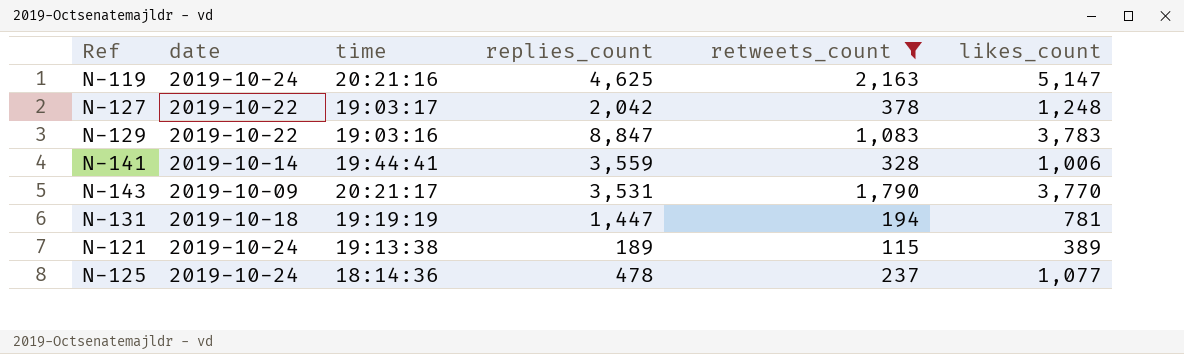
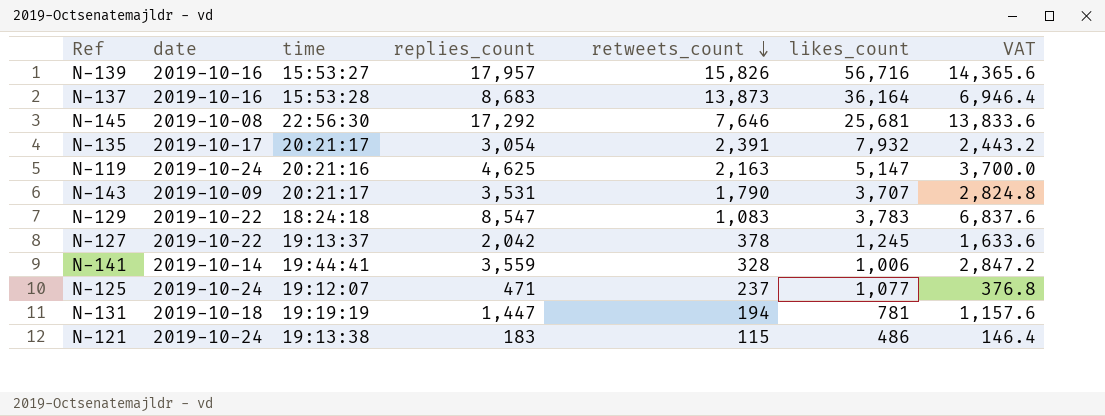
filter: retweets_count <= 2,163 -> none
row order: none -> retweets_count descending
column VAT | formula: none -> [replies_count] * 0.8
N-143 | likes_count: 3,770 -> 3,707
N-129 | time: 19:03:16 -> 18:24:18
N-129 | replies_count: 8,847 -> 8,547
N-127 | time: 19:03:17 -> 19:13:37
N-127 | likes_count: 1,248 -> 1,245
N-125 | time: 18:14:36 -> 19:12:07
N-125 | replies_count: 478 -> 471
N-121 | replies_count: 189 -> 183
N-121 | likes_count: 389 -> 486

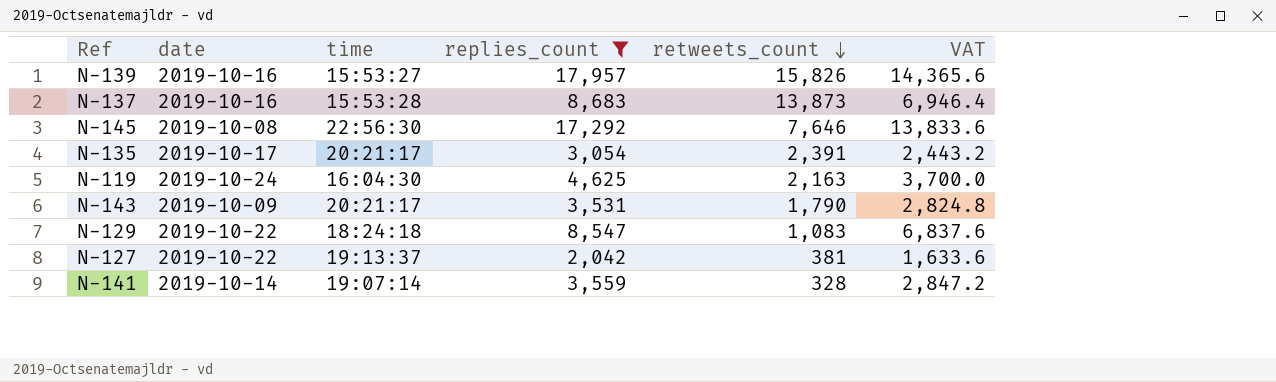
filter: none -> replies_count >= 2,042
column likes_count | position: 6 -> none
N-119 | time: 20:21:16 -> 16:04:30
N-127 | retweets_count: 378 -> 381
N-141 | time: 19:44:41 -> 19:07:14

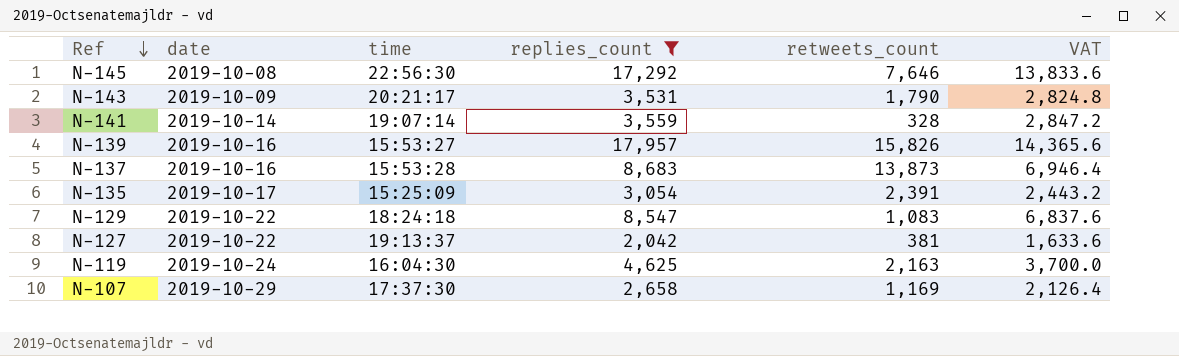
row order: retweets_count descending -> Ref descending
N-135 | time: 20:21:17 -> 15:25:09
row N-107: none -> 2019-10-29 | 17:37:30 | 2,658 | 1,169 | 2,126.4

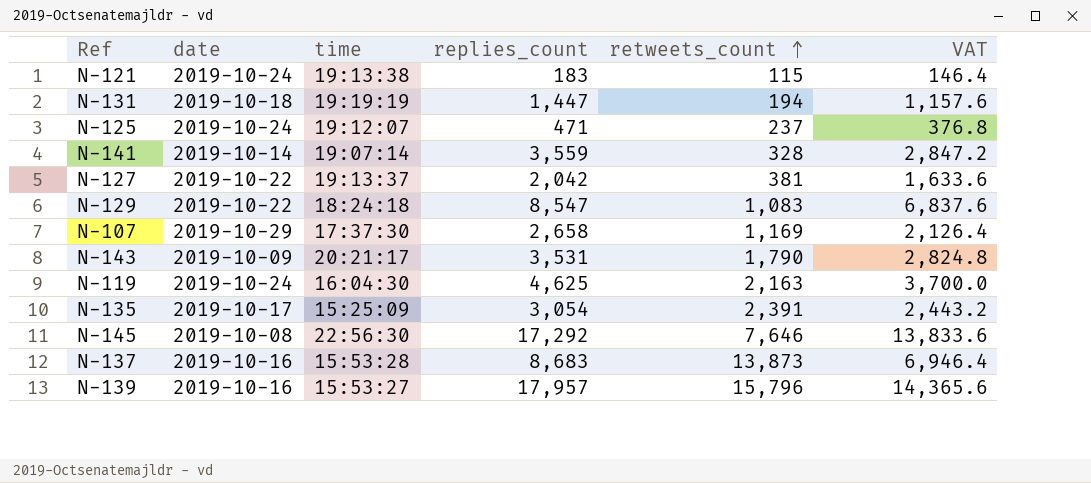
filter: replies_count >= 2,042 -> none
row order: Ref descending -> retweets_count ascending
N-139 | retweets_count: 15,826 -> 15,796

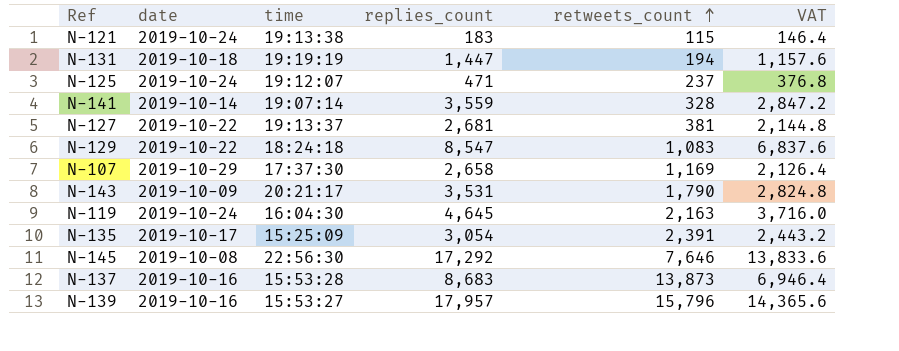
N-127 | replies_count: 2,042 -> 2,681
N-127 | VAT: 1,633.6 -> 2,144.8
N-119 | replies_count: 4,625 -> 4,645
N-119 | VAT: 3,700.0 -> 3,716.0

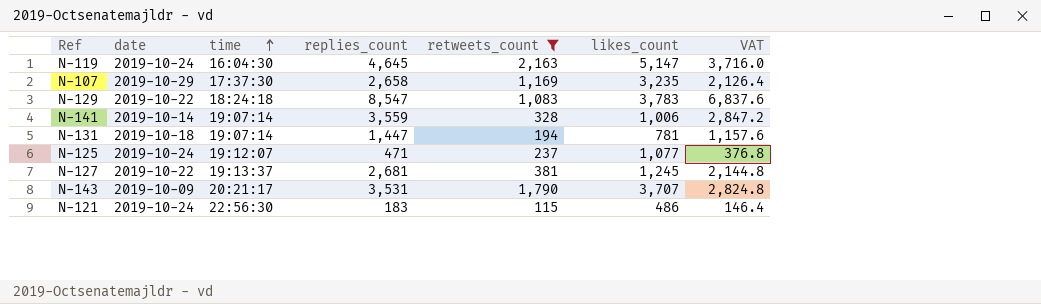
filter: none -> retweets_count <= 2,163
row order: retweets_count ascending -> time ascending
column likes_count | position: none -> 6
N-131 | time: 19:19:19 -> 19:07:14
N-121 | time: 19:13:38 -> 22:56:30

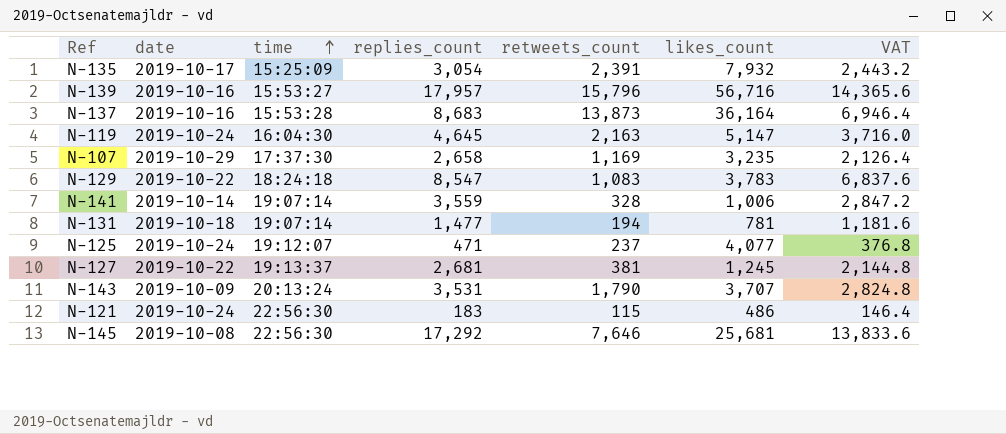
filter: retweets_count <= 2,163 -> none
N-131 | replies_count: 1,447 -> 1,477
N-131 | VAT: 1,157.6 -> 1,181.6
N-125 | likes_count: 1,077 -> 4,077
N-143 | time: 20:21:17 -> 20:13:24

